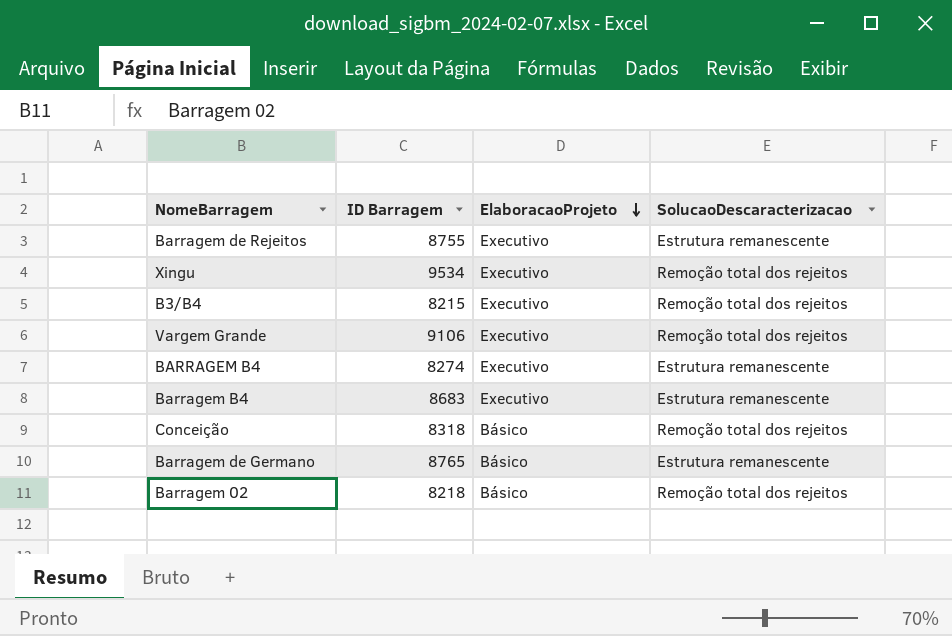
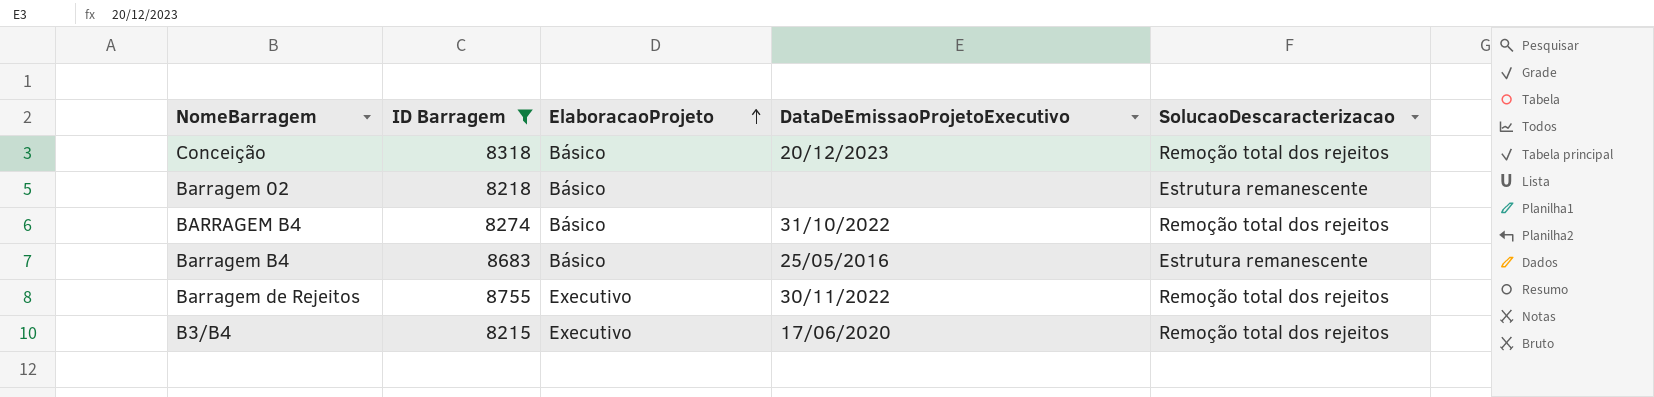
filter: none -> ID Barragem <= 8755
row order: ElaboracaoProjeto descending -> ElaboracaoProjeto ascending
column DataDeEmissaoProjetoExecutivo | position: none -> 4
Barragem 02 | SolucaoDescaracterizacao: Remoção total dos rejeitos -> Estrutura remanescente
BARRAGEM B4 | ElaboracaoProjeto: Executivo -> Básico
BARRAGEM B4 | SolucaoDescaracterizacao: Estrutura remanescente -> Remoção total dos rejeitos
Barragem B4 | ElaboracaoProjeto: Executivo -> Básico
Barragem de Rejeitos | SolucaoDescaracterizacao: Estrutura remanescente -> Remoção total dos rejeitos

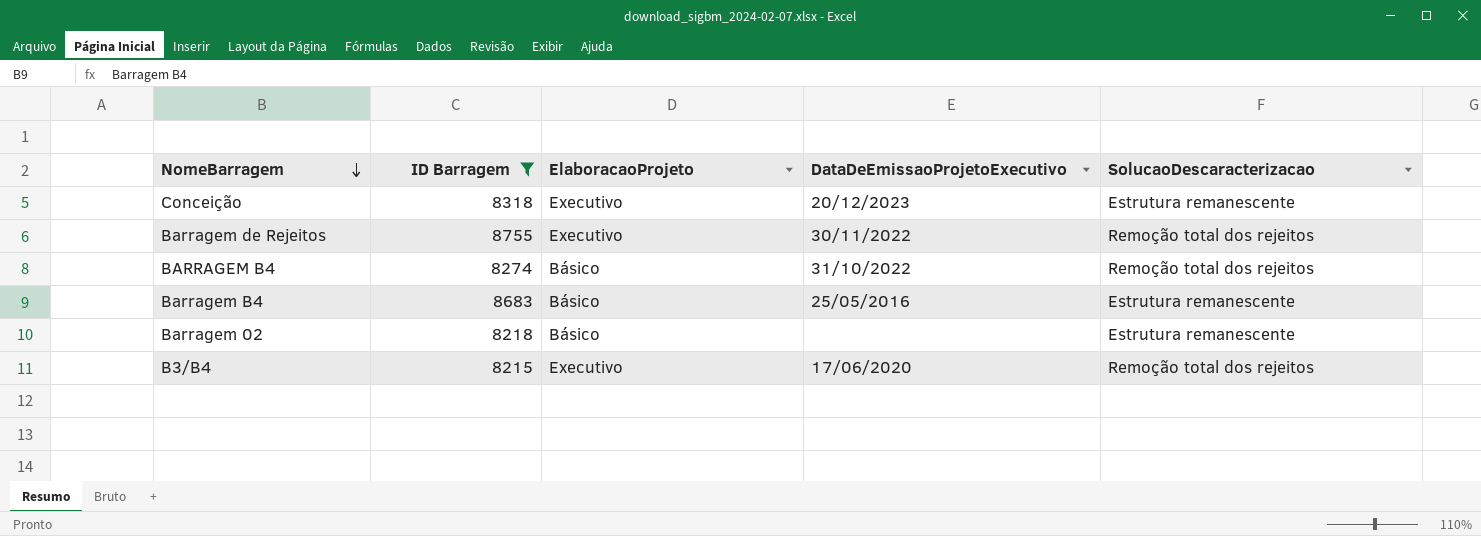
row order: ElaboracaoProjeto ascending -> NomeBarragem descending
Conceição | ElaboracaoProjeto: Básico -> Executivo
Conceição | SolucaoDescaracterizacao: Remoção total dos rejeitos -> Estrutura remanescente

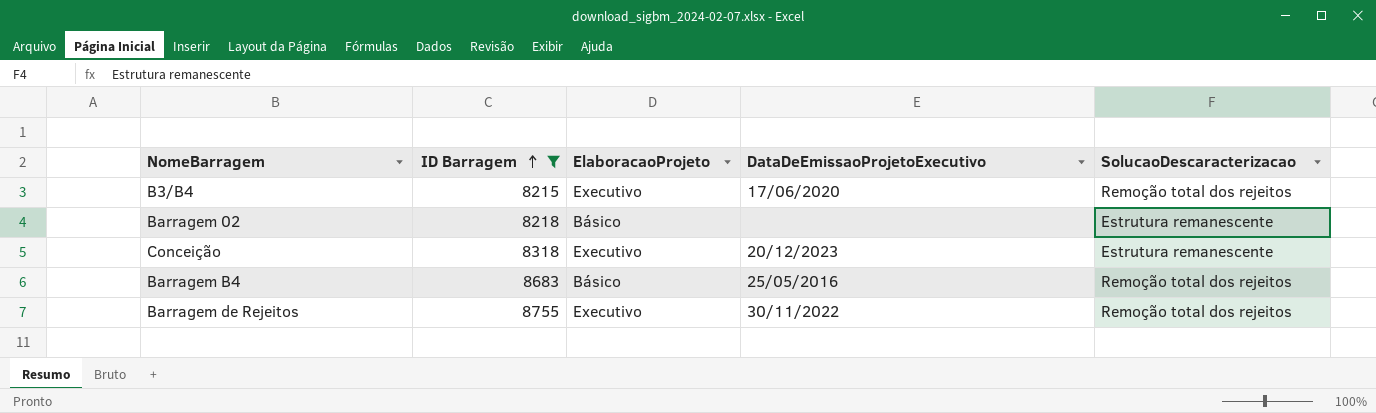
row order: NomeBarragem descending -> ID Barragem ascending
row BARRAGEM B4: 8274 | Básico | 31/10/2022 | Remoção total dos rejeitos -> none
Barragem B4 | SolucaoDescaracterizacao: Estrutura remanescente -> Remoção total dos rejeitos

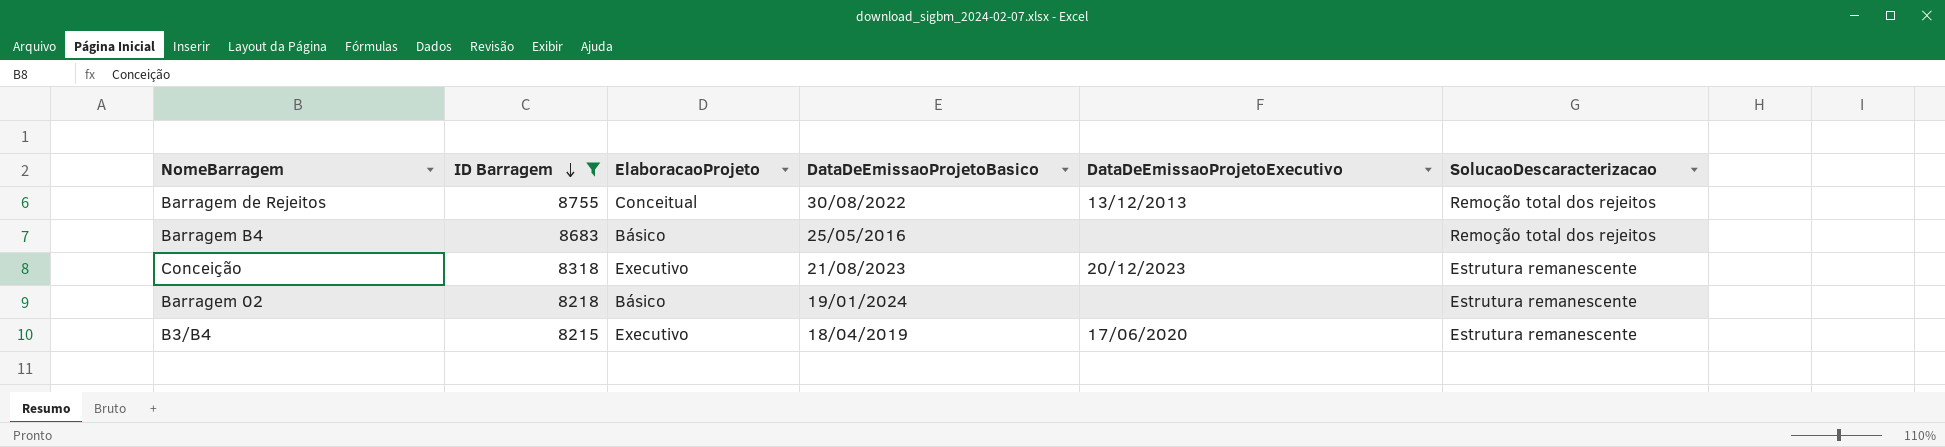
row order: ID Barragem ascending -> ID Barragem descending
column DataDeEmissaoProjetoBasico | position: none -> 4
Barragem de Rejeitos | ElaboracaoProjeto: Executivo -> Conceitual
Barragem de Rejeitos | DataDeEmissaoProjetoExecutivo: 30/11/2022 -> 13/12/2013
Barragem B4 | DataDeEmissaoProjetoExecutivo: 25/05/2016 -> none
B3/B4 | SolucaoDescaracterizacao: Remoção total dos rejeitos -> Estrutura remanescente

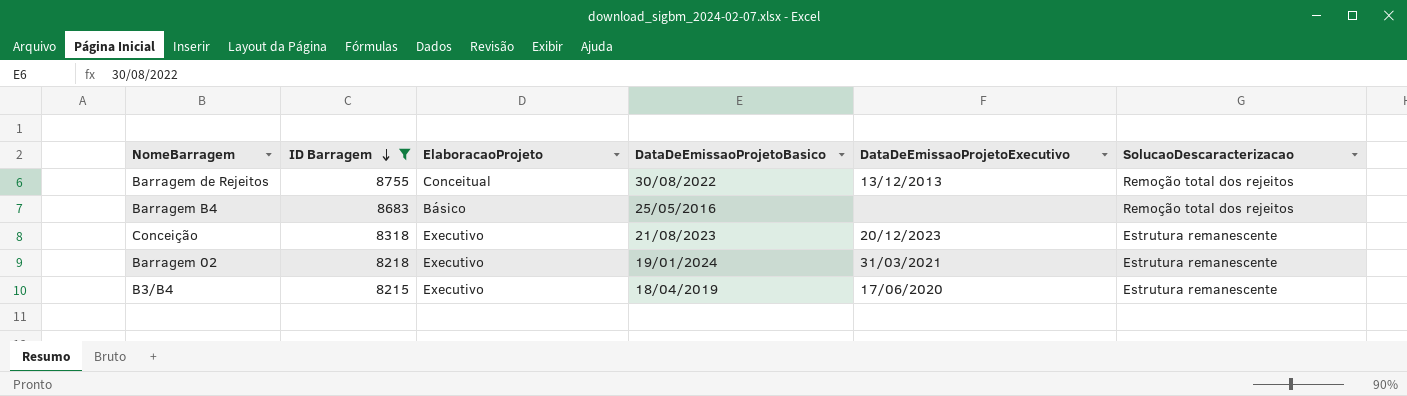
Barragem 02 | ElaboracaoProjeto: Básico -> Executivo
Barragem 02 | DataDeEmissaoProjetoExecutivo: none -> 31/03/2021

